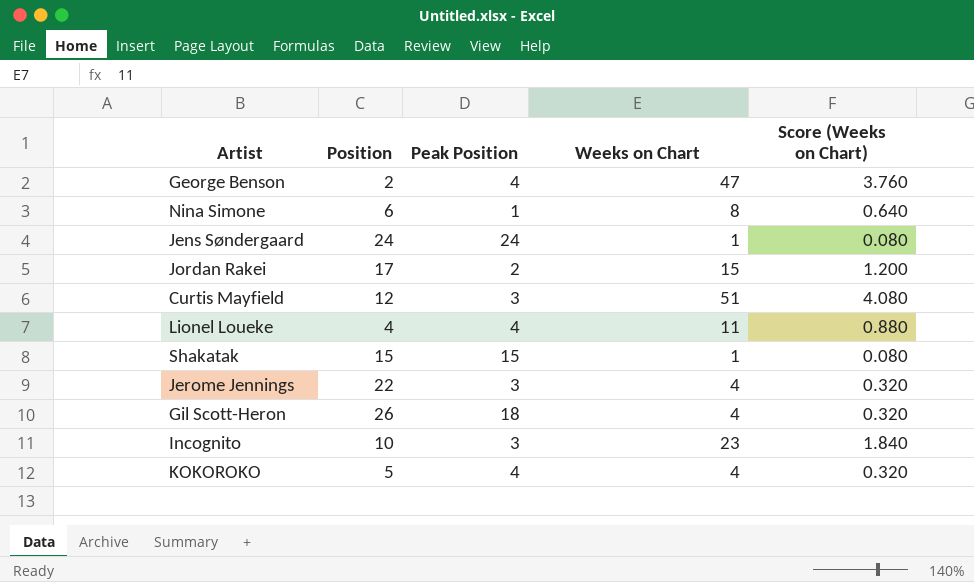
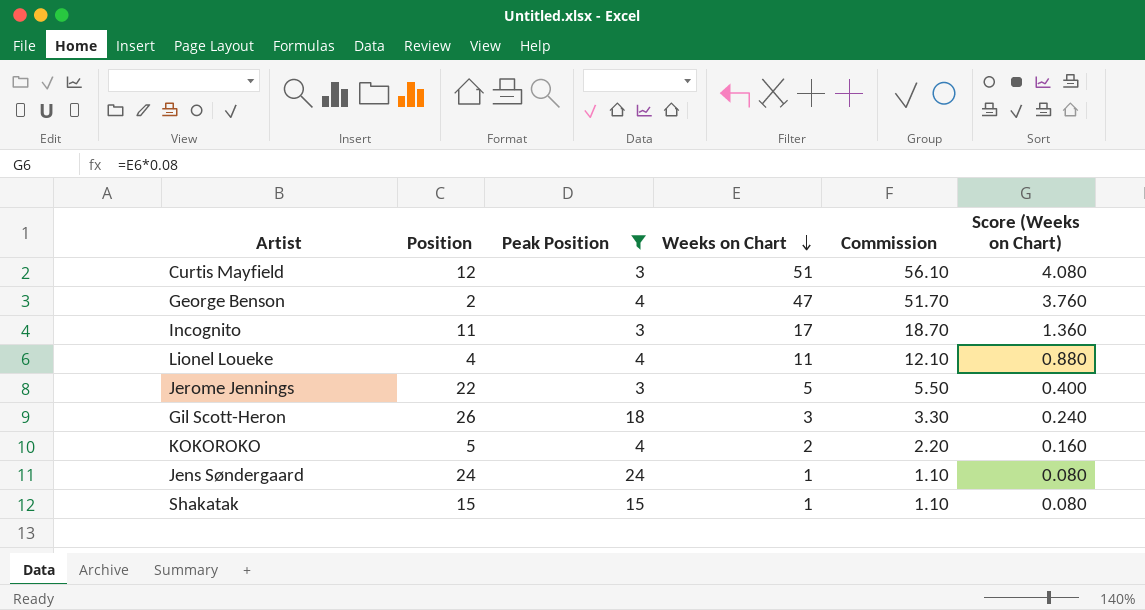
filter: none -> Peak Position >= 3
row order: none -> Weeks on Chart descending
column Commission | formula: none -> [Weeks on Chart] * 1.1
Incognito | Position: 10 -> 11
Incognito | Weeks on Chart: 23 -> 17
Incognito | Score (Weeks on Chart): 1.840 -> 1.360
Jerome Jennings | Weeks on Chart: 4 -> 5
Jerome Jennings | Score (Weeks on Chart): 0.320 -> 0.400
Gil Scott-Heron | Weeks on Chart: 4 -> 3
Gil Scott-Heron | Score (Weeks on Chart): 0.320 -> 0.240
KOKOROKO | Weeks on Chart: 4 -> 2
KOKOROKO | Score (Weeks on Chart): 0.320 -> 0.160

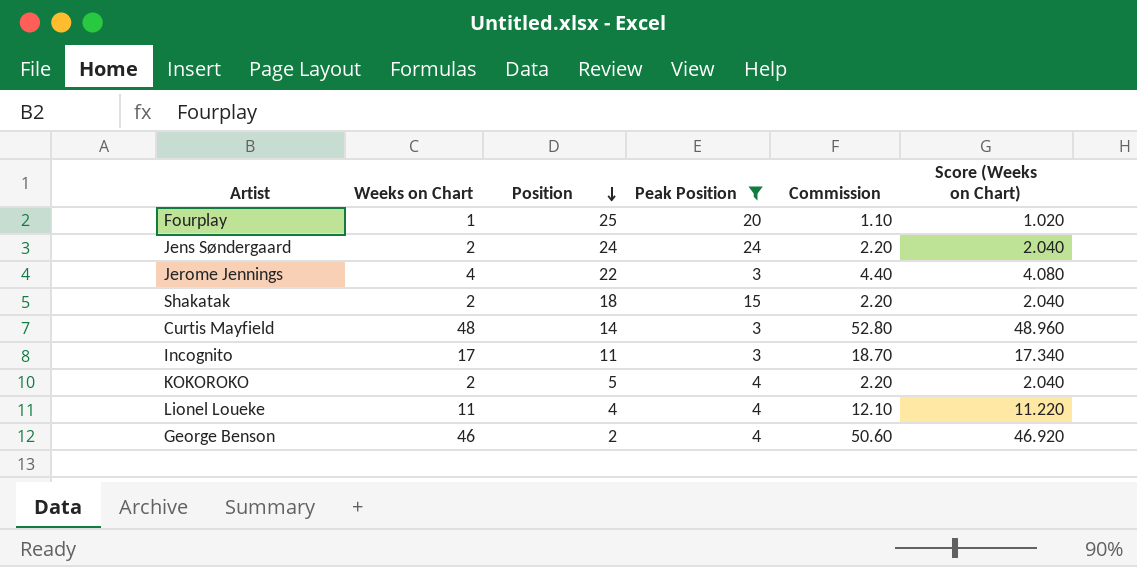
row order: Weeks on Chart descending -> Position descending
column Weeks on Chart | position: 4 -> 2
column Score (Weeks on Chart) | formula: [Weeks on Chart] * 0.08 -> [Weeks on Chart] * 1.02
row Gil Scott-Heron: 26 | 18 | 3 | 3.30 | 0.240 -> none
row Fourplay: none -> 1 | 25 | 20 | 1.10 | 1.020
Jens Søndergaard | Weeks on Chart: 1 -> 2
Jens Søndergaard | Commission: 1.10 -> 2.20
Jerome Jennings | Weeks on Chart: 5 -> 4
Jerome Jennings | Commission: 5.50 -> 4.40
Shakatak | Weeks on Chart: 1 -> 2
Shakatak | Position: 15 -> 18
Shakatak | Commission: 1.10 -> 2.20
Curtis Mayfield | Weeks on Chart: 51 -> 48
Curtis Mayfield | Position: 12 -> 14
Curtis Mayfield | Commission: 56.10 -> 52.80
George Benson | Weeks on Chart: 47 -> 46
George Benson | Commission: 51.70 -> 50.60

